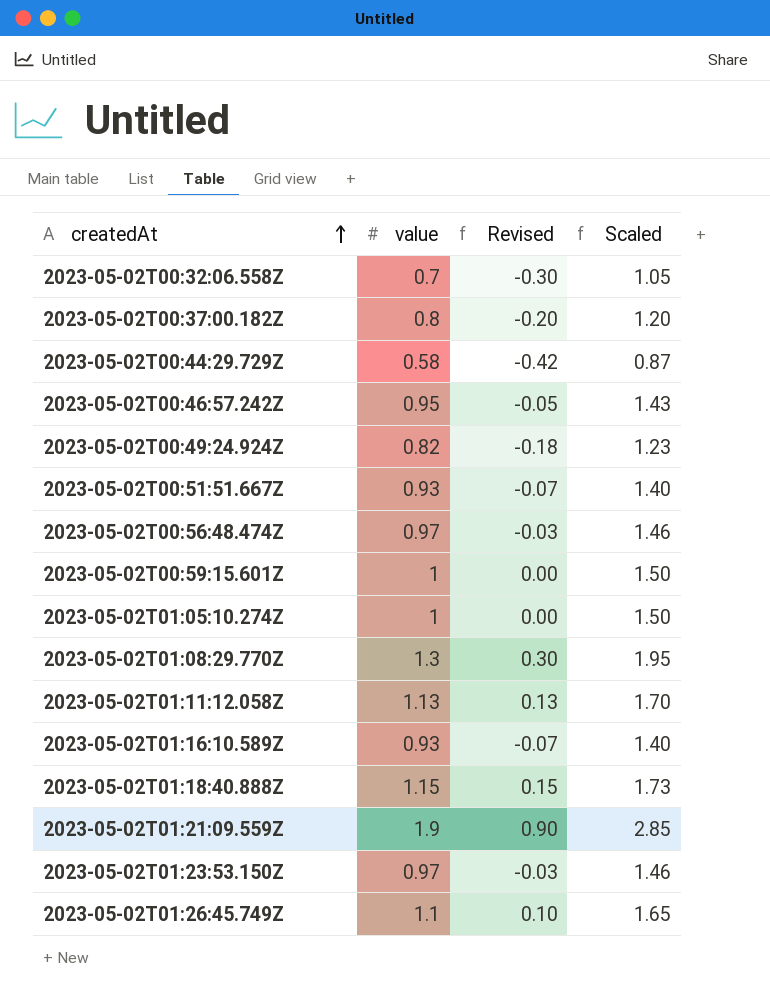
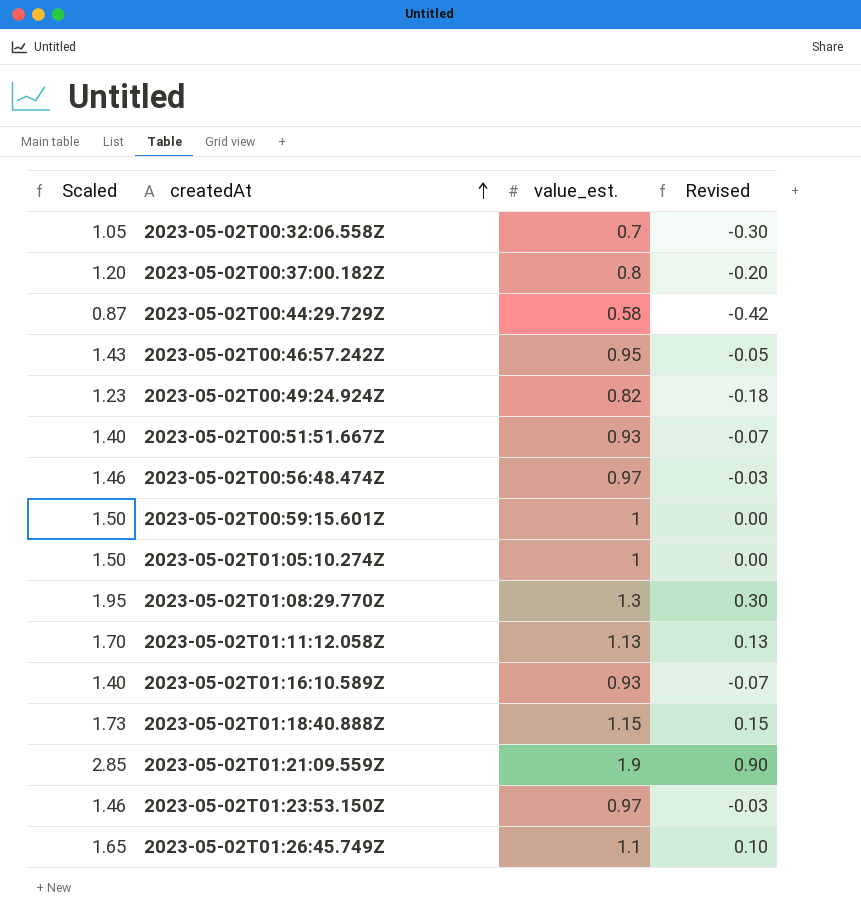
column Scaled | position: 4 -> 1
column name: value -> value_est.

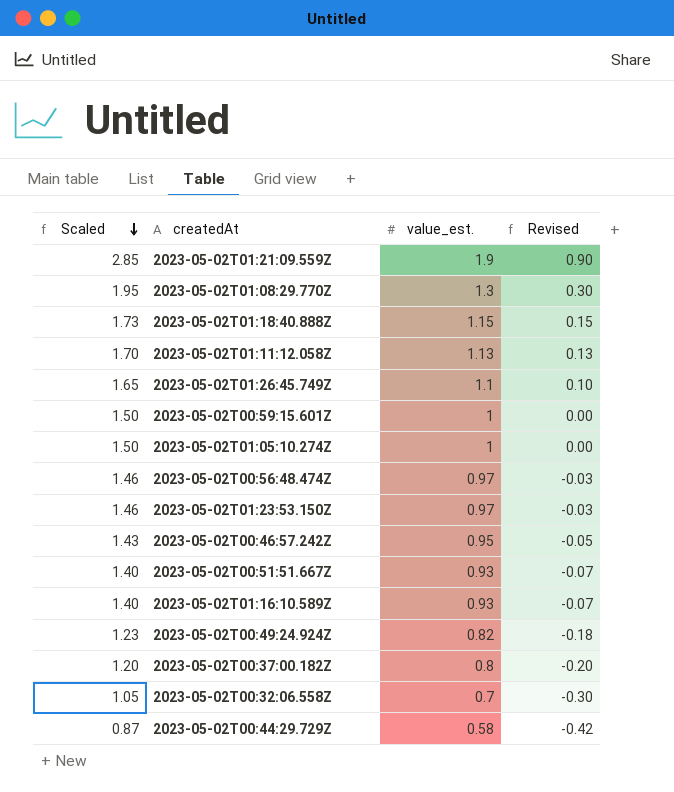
row order: createdAt ascending -> Scaled descending

